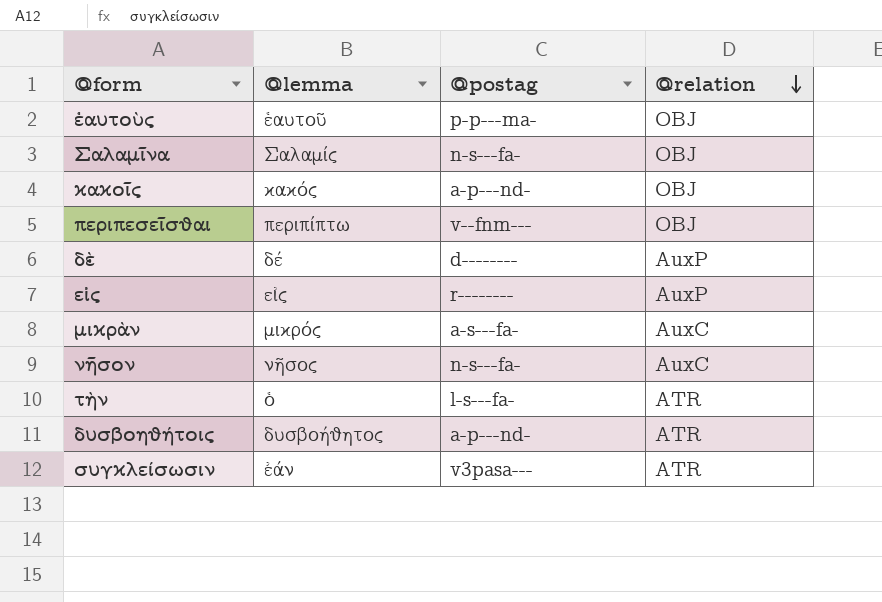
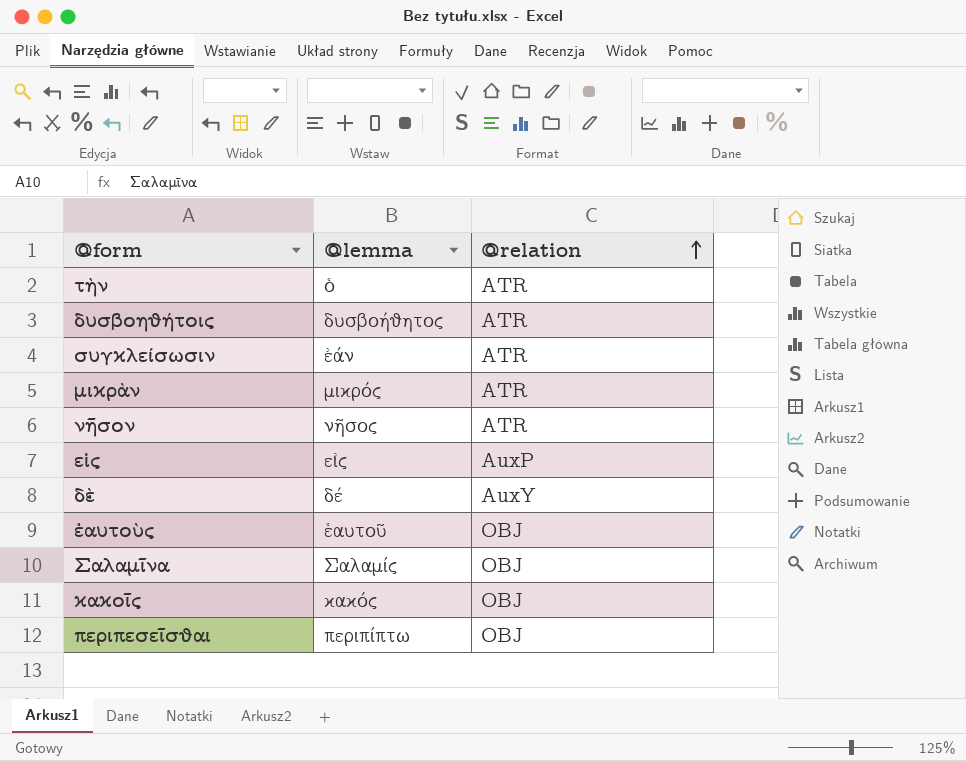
row order: @relation descending -> @relation ascending
column @postag | position: 3 -> none
μικρὰν | @relation: AuxC -> ATR
νῆσον | @relation: AuxC -> ATR
δὲ | @relation: AuxP -> AuxY

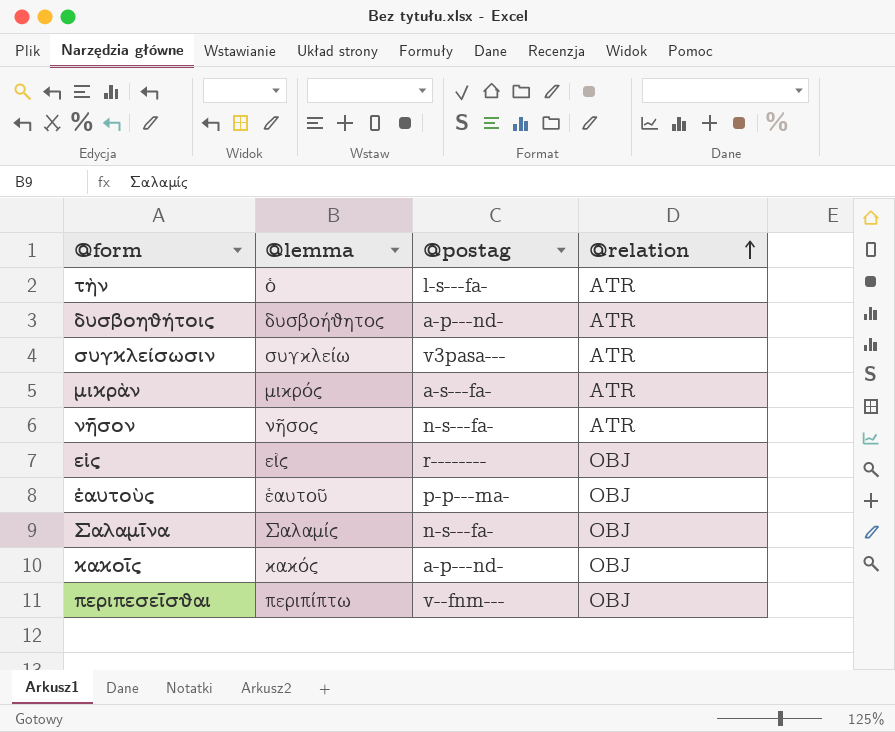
column @postag | position: none -> 3
row δὲ: δέ | AuxY -> none
συγκλείσωσιν | @lemma: ἐάν -> συγκλείω
εἰς | @relation: AuxP -> OBJ

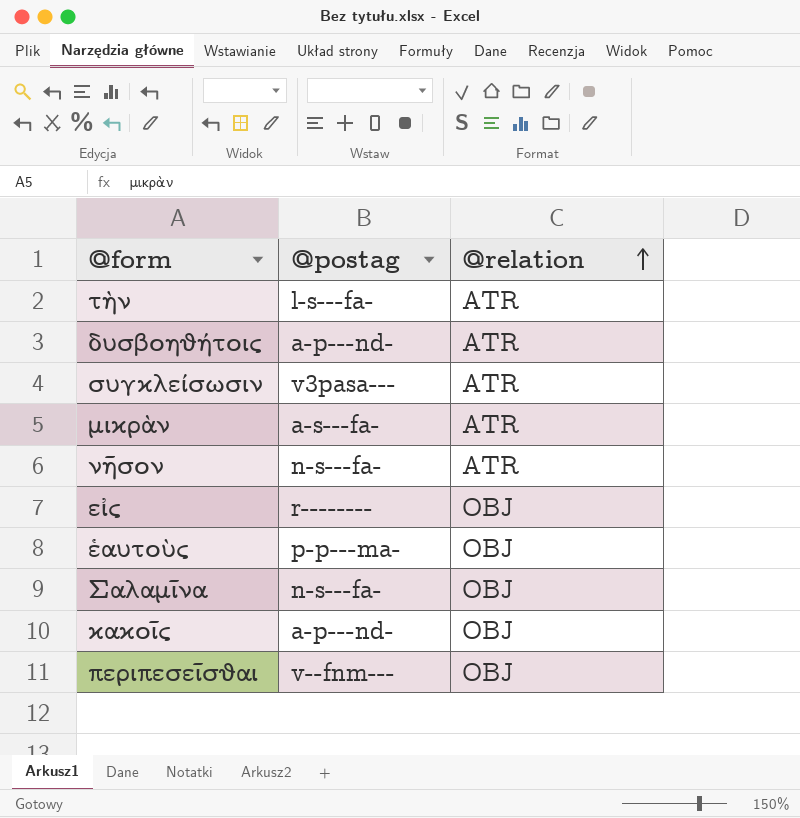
column @lemma | position: 2 -> none

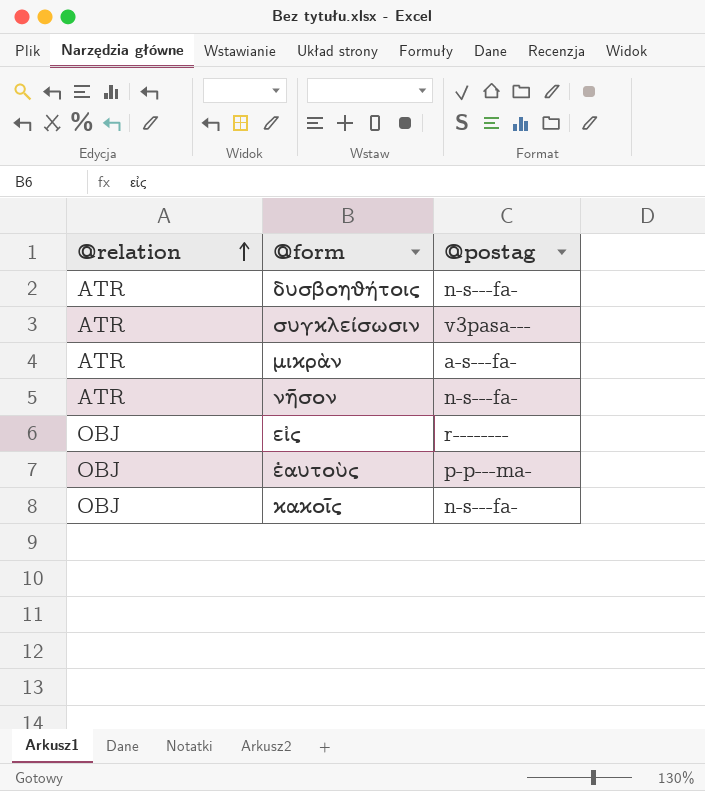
column @relation | position: 3 -> 1
row τὴν: l-s---fa- | ATR -> none
row Σαλαμῖνα: n-s---fa- | OBJ -> none
row περιπεσεῖσθαι: v--fnm--- | OBJ -> none
δυσβοηθήτοις | @postag: a-p---nd- -> n-s---fa-
κακοῖς | @postag: a-p---nd- -> n-s---fa-

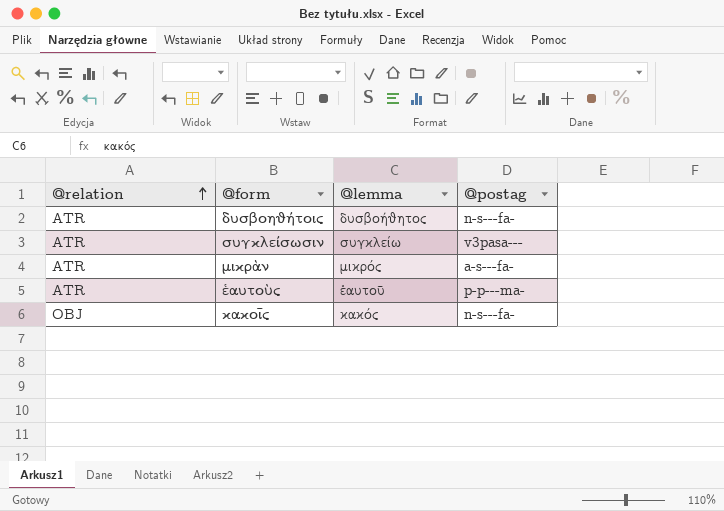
column @lemma | position: none -> 3
row νῆσον: ATR | n-s---fa- -> none
row εἰς: OBJ | r-------- -> none
ἑαυτοὺς | @relation: OBJ -> ATR

